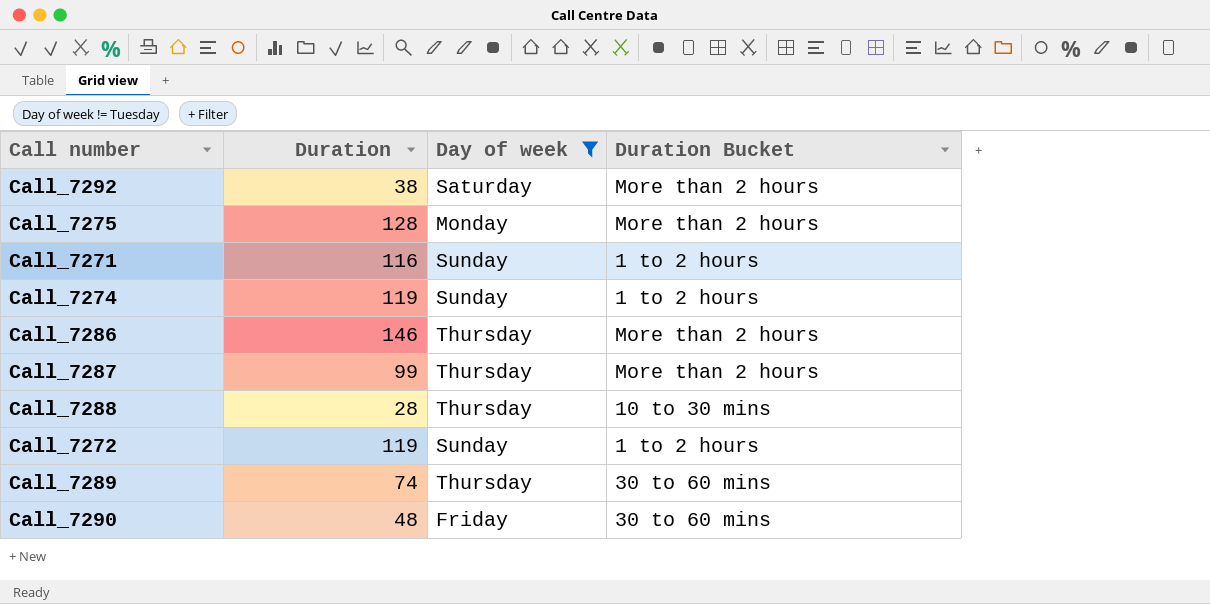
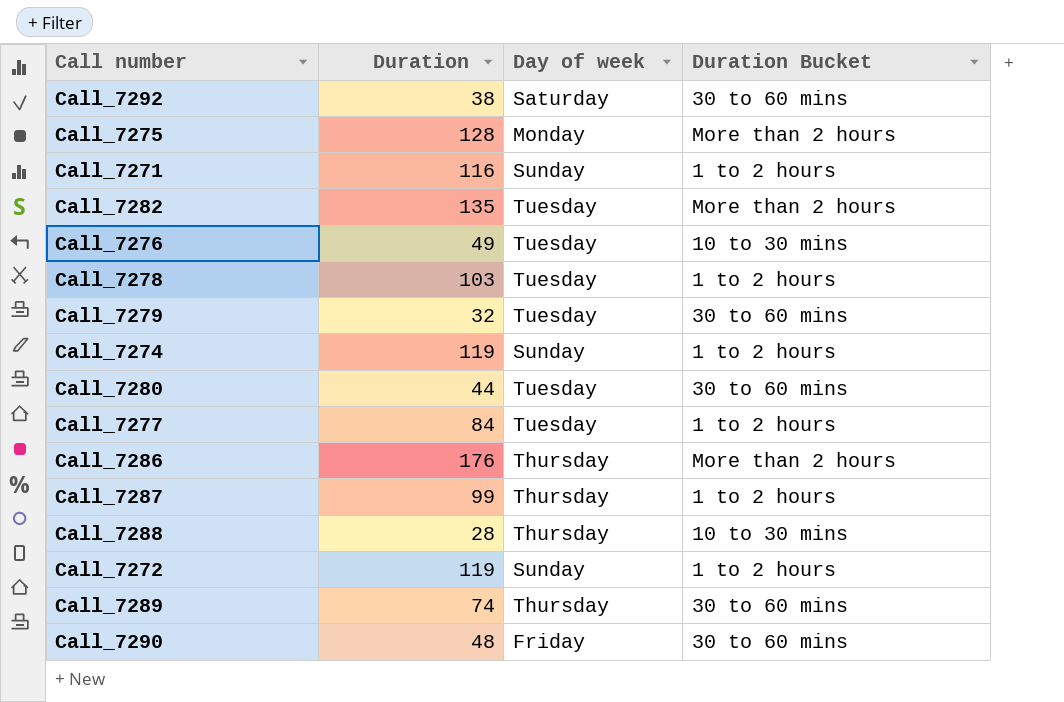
filter: Day of week != Tuesday -> none
Call_7292 | Duration Bucket: More than 2 hours -> 30 to 60 mins
Call_7286 | Duration: 146 -> 176
Call_7287 | Duration Bucket: More than 2 hours -> 1 to 2 hours

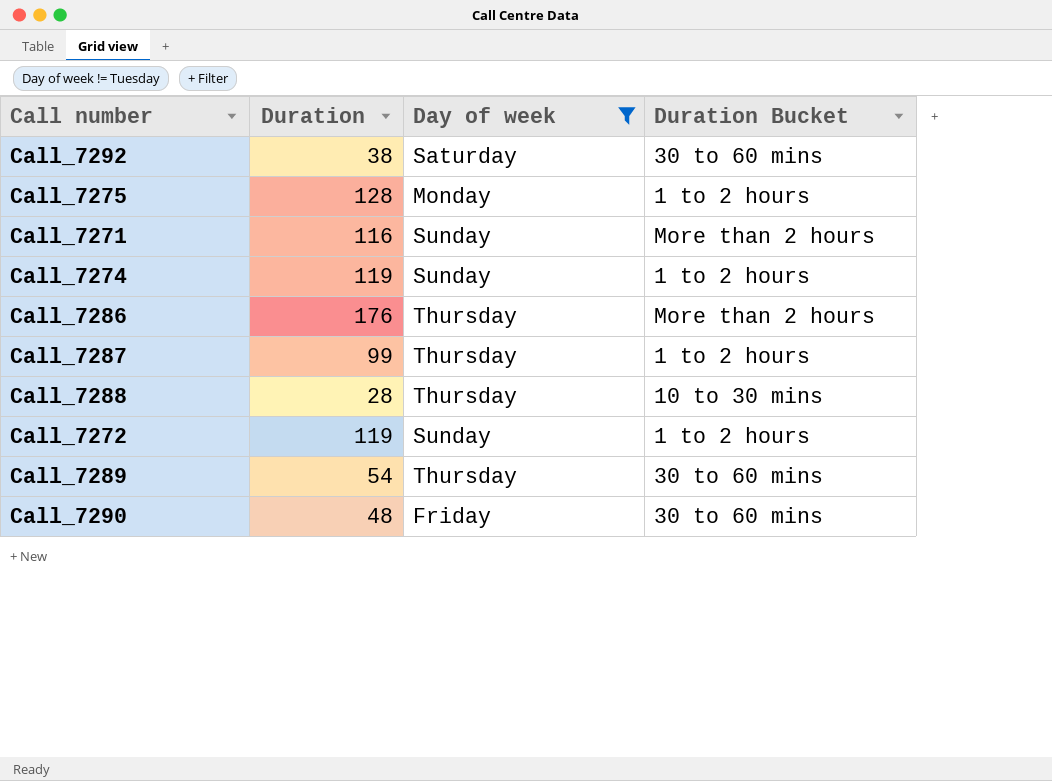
filter: none -> Day of week != Tuesday
Call_7275 | Duration Bucket: More than 2 hours -> 1 to 2 hours
Call_7271 | Duration Bucket: 1 to 2 hours -> More than 2 hours
Call_7289 | Duration: 74 -> 54

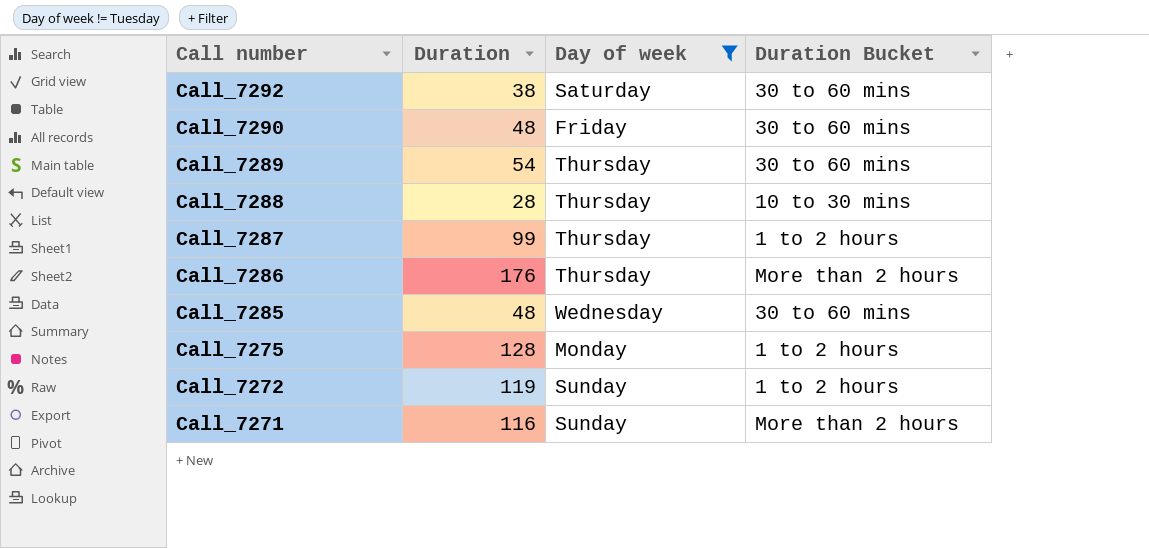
row order: none -> Call number descending
row Call_7274: 119 | Sunday | 1 to 2 hours -> none
row Call_7285: none -> 48 | Wednesday | 30 to 60 mins

